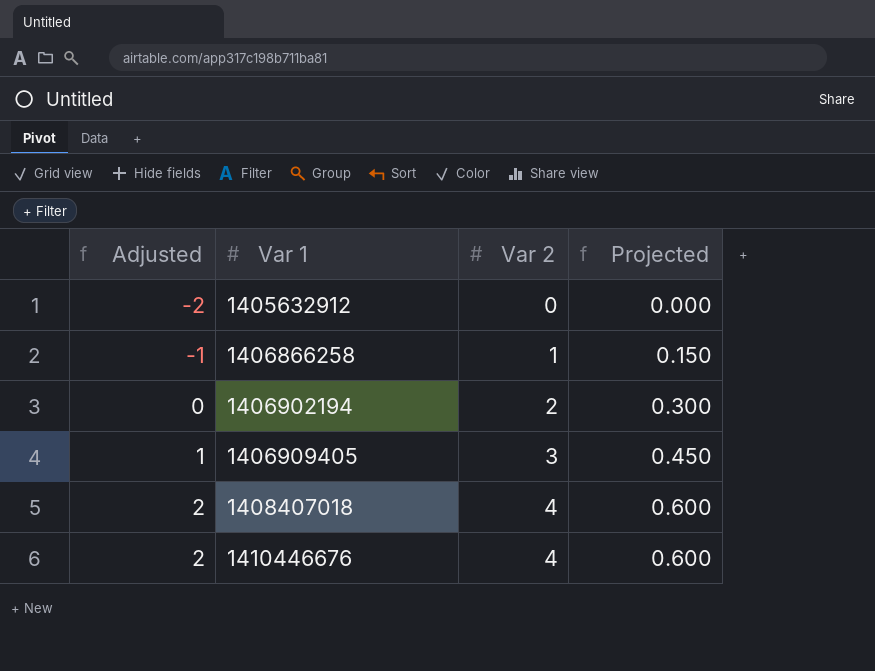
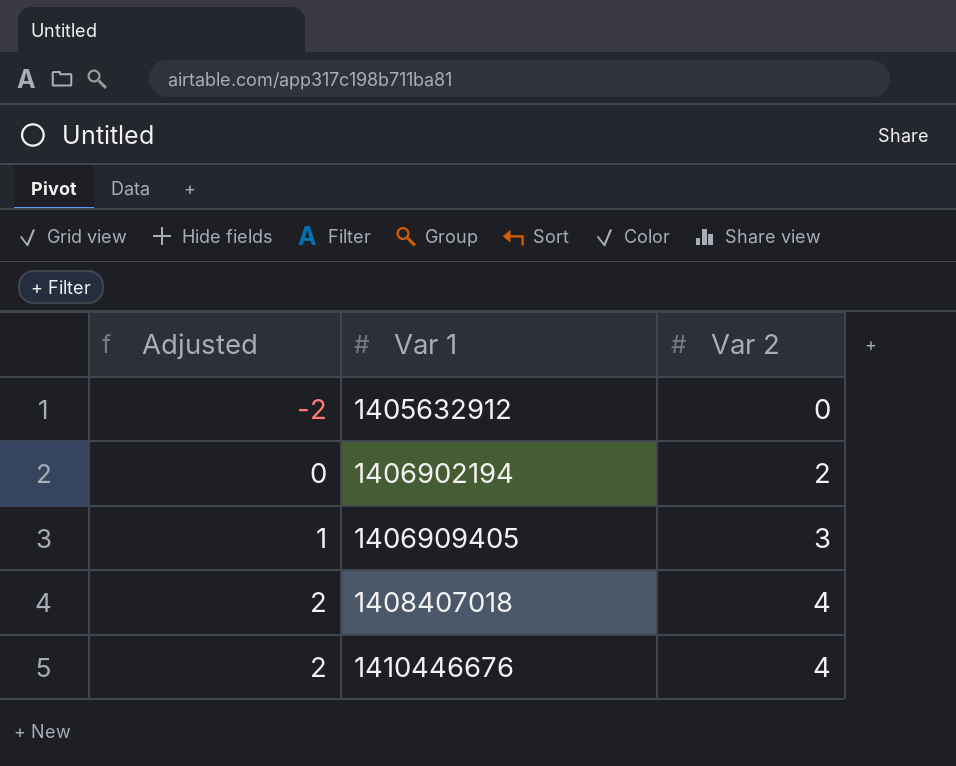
column Projected | formula: [Var 2] * 0.15 -> none
row 1406866258: -1 | 1 | 0.150 -> none

